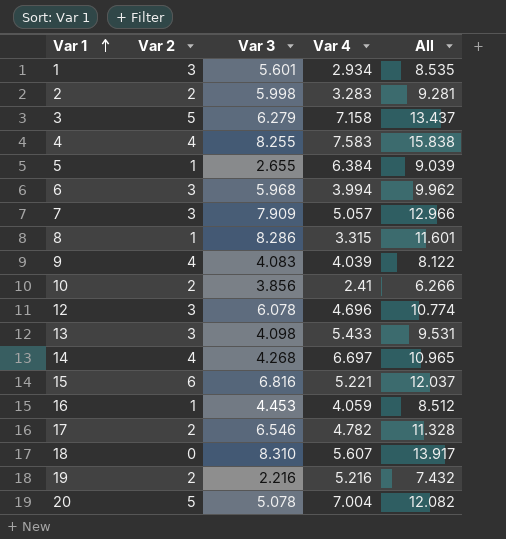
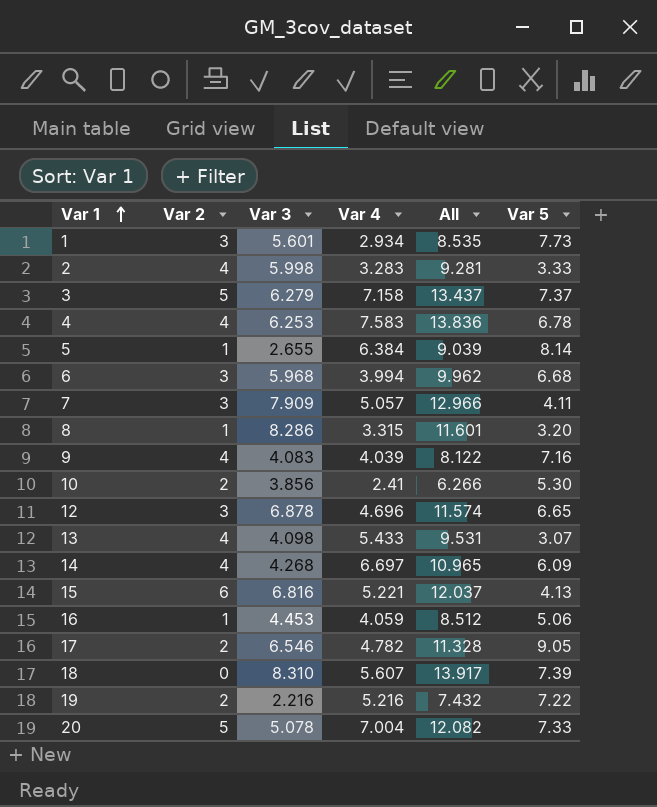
column Var 5 | position: none -> 6
2 | Var 2: 2 -> 4
4 | Var 3: 8.255 -> 6.253
4 | All: 15.838 -> 13.836
12 | Var 3: 6.078 -> 6.878
12 | All: 10.774 -> 11.574
13 | Var 2: 3 -> 4

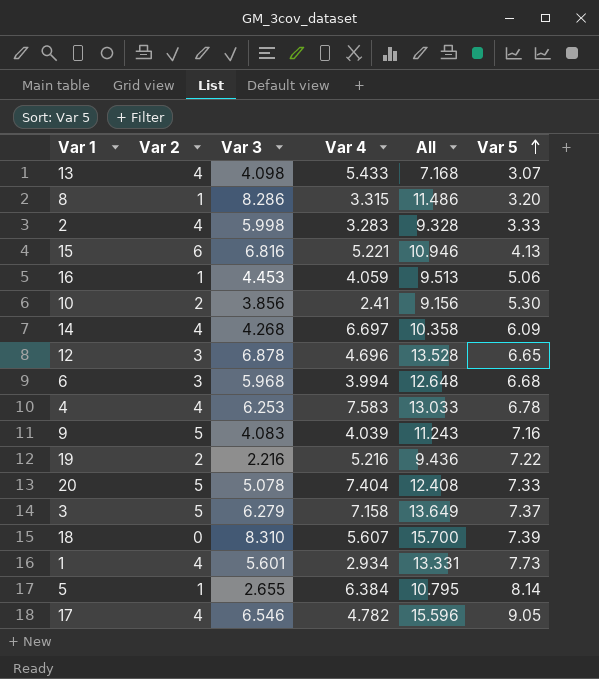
row order: Var 1 ascending -> Var 5 ascending
column All | formula: [Var 3] + [Var 4] -> [Var 3] + [Var 5]
row 7: 3 | 7.909 | 5.057 | 12.966 | 4.11 -> none
9 | Var 2: 4 -> 5
20 | Var 4: 7.004 -> 7.404
1 | Var 2: 3 -> 4
17 | Var 2: 2 -> 4

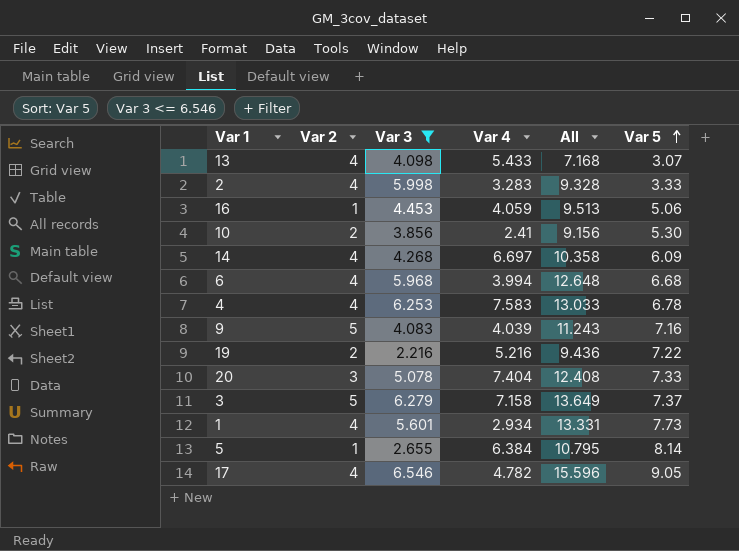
filter: none -> Var 3 <= 6.546
6 | Var 2: 3 -> 4
20 | Var 2: 5 -> 3

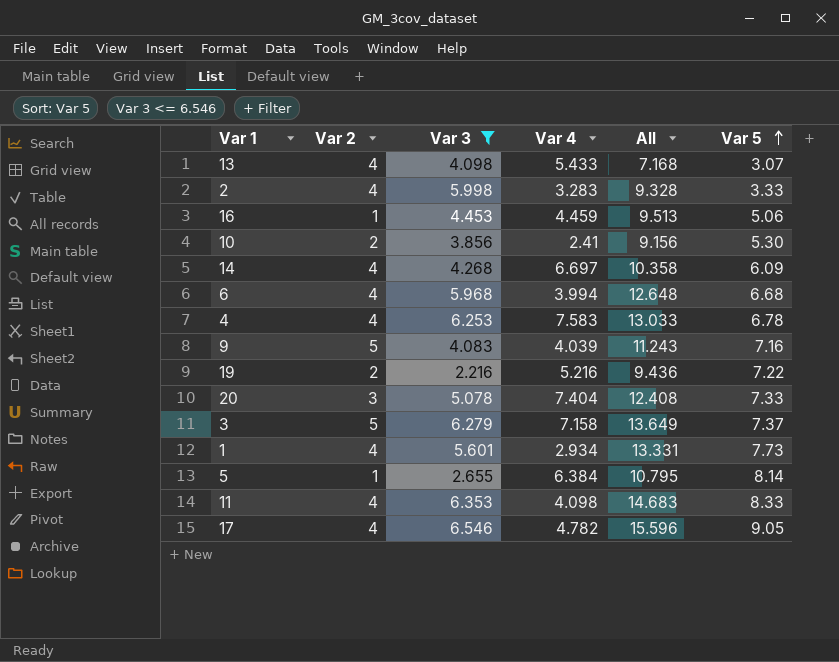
16 | Var 4: 4.059 -> 4.459
row 11: none -> 4 | 6.353 | 4.098 | 14.683 | 8.33

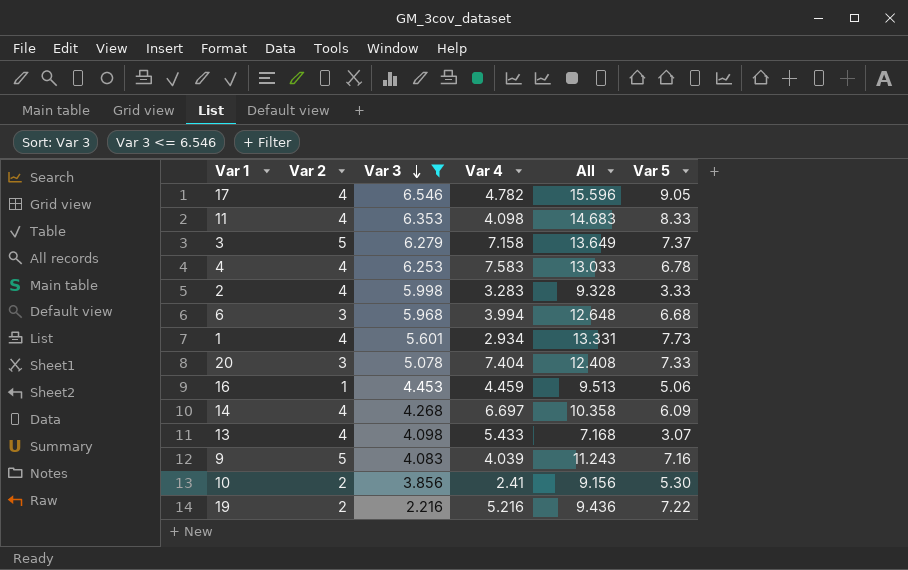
row order: Var 5 ascending -> Var 3 descending
row 5: 1 | 2.655 | 6.384 | 10.795 | 8.14 -> none
6 | Var 2: 4 -> 3

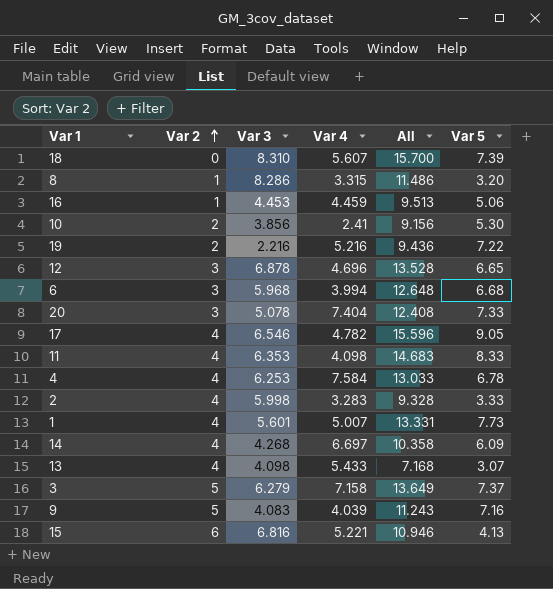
filter: Var 3 <= 6.546 -> none
row order: Var 3 descending -> Var 2 ascending
4 | Var 4: 7.583 -> 7.584
1 | Var 4: 2.934 -> 5.007

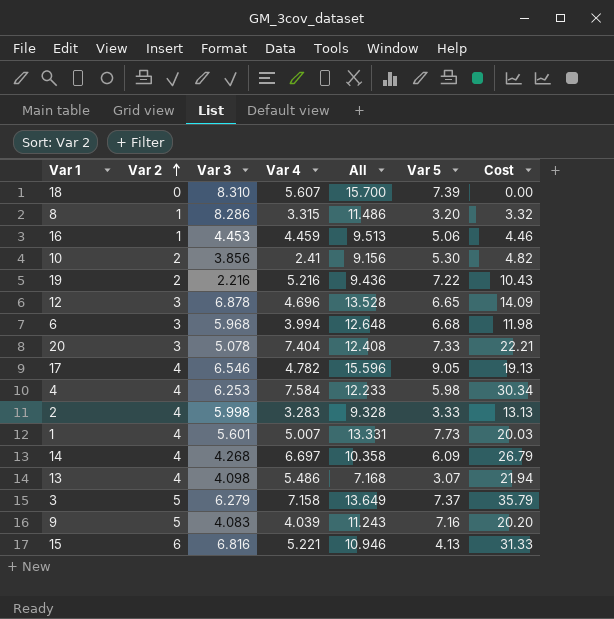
column Cost | formula: none -> [Var 2] * [Var 4]
row 11: 4 | 6.353 | 4.098 | 14.683 | 8.33 -> none
4 | All: 13.033 -> 12.233
4 | Var 5: 6.78 -> 5.98
13 | Var 4: 5.433 -> 5.486

